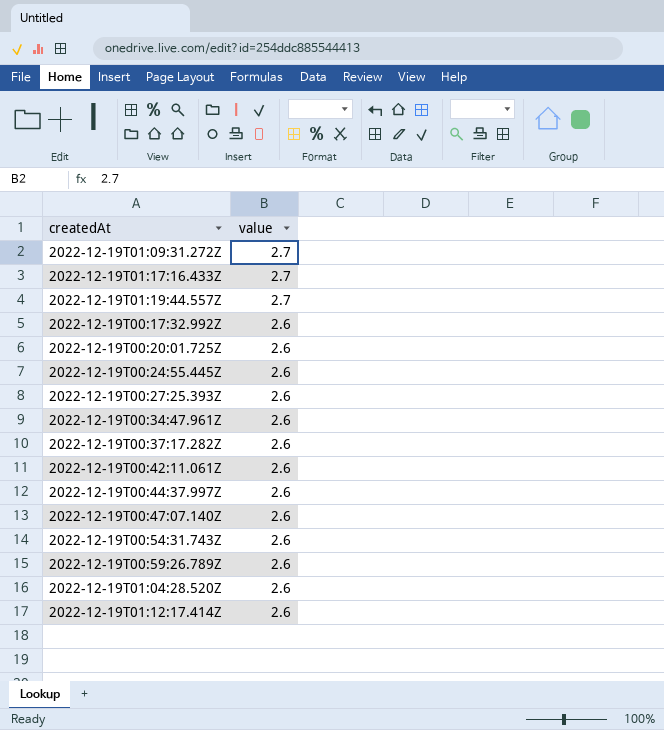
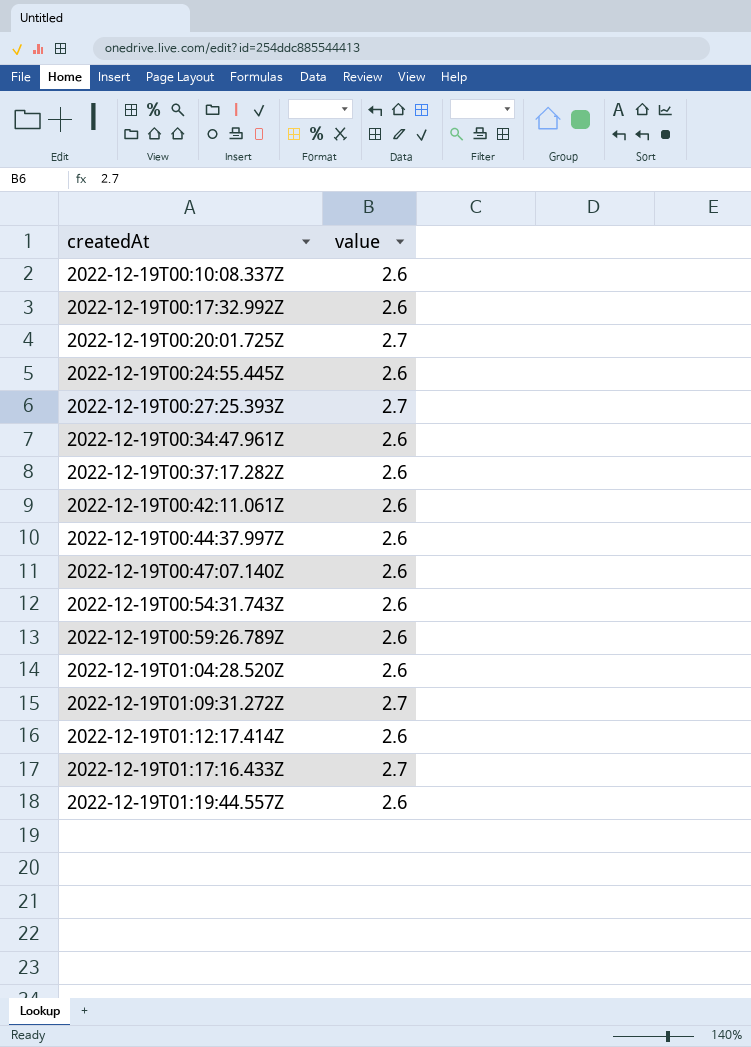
row order: value descending -> createdAt ascending
row 2022-12-19T00:10:08.337Z: none -> 2.6
2022-12-19T00:20:01.725Z | value: 2.6 -> 2.7
2022-12-19T00:27:25.393Z | value: 2.6 -> 2.7
2022-12-19T01:19:44.557Z | value: 2.7 -> 2.6

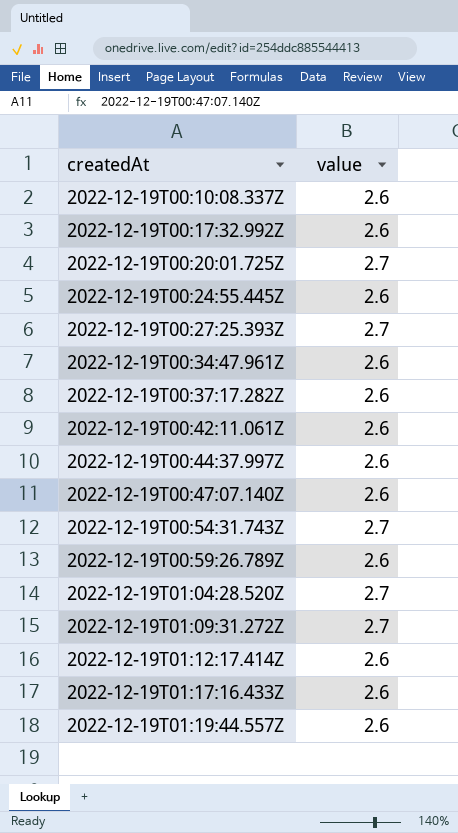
2022-12-19T00:54:31.743Z | value: 2.6 -> 2.7
2022-12-19T01:04:28.520Z | value: 2.6 -> 2.7
2022-12-19T01:17:16.433Z | value: 2.7 -> 2.6

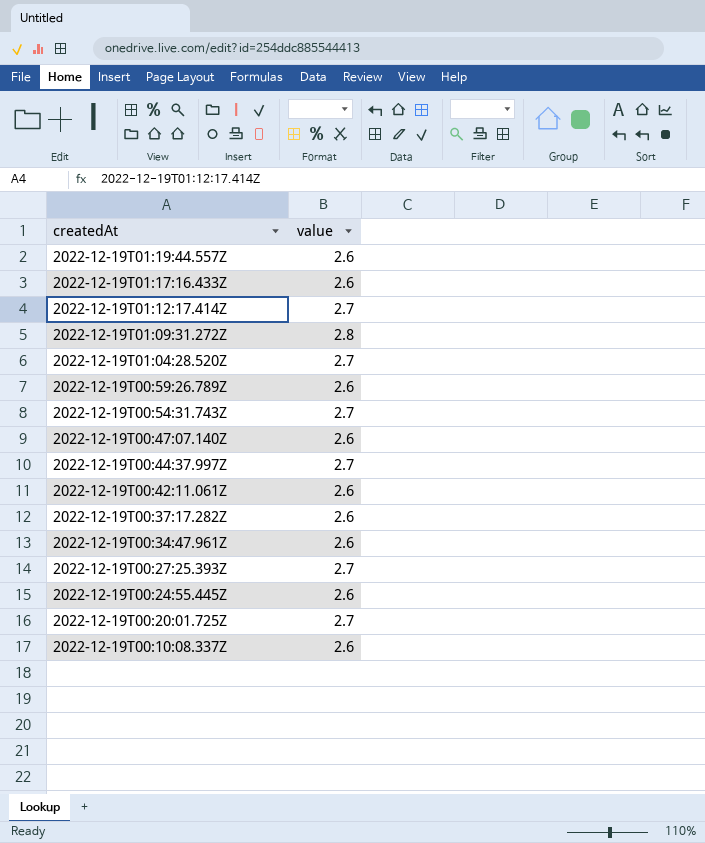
row order: createdAt ascending -> createdAt descending
row 2022-12-19T00:17:32.992Z: 2.6 -> none
2022-12-19T01:12:17.414Z | value: 2.6 -> 2.7
2022-12-19T01:09:31.272Z | value: 2.7 -> 2.8
2022-12-19T00:44:37.997Z | value: 2.6 -> 2.7

